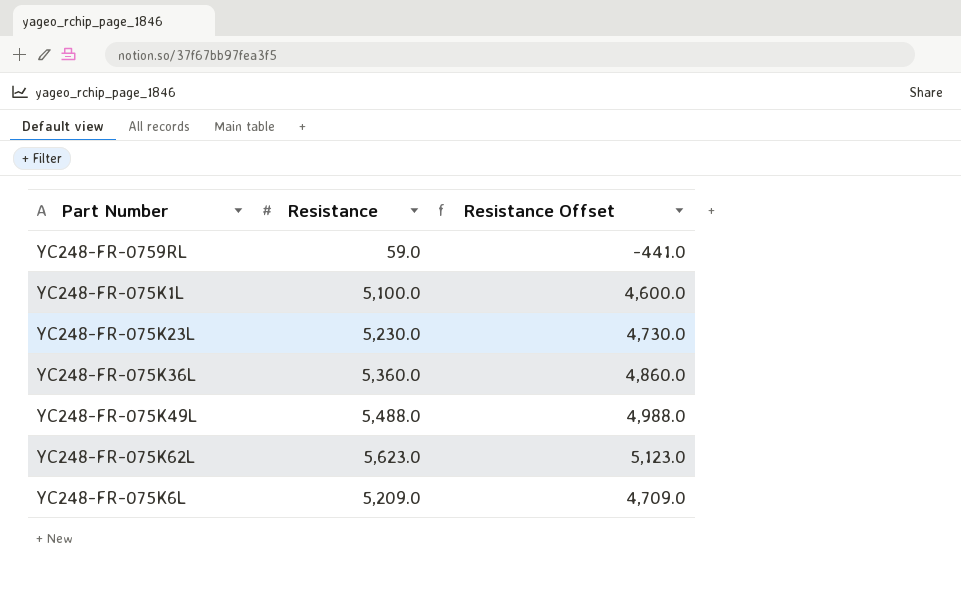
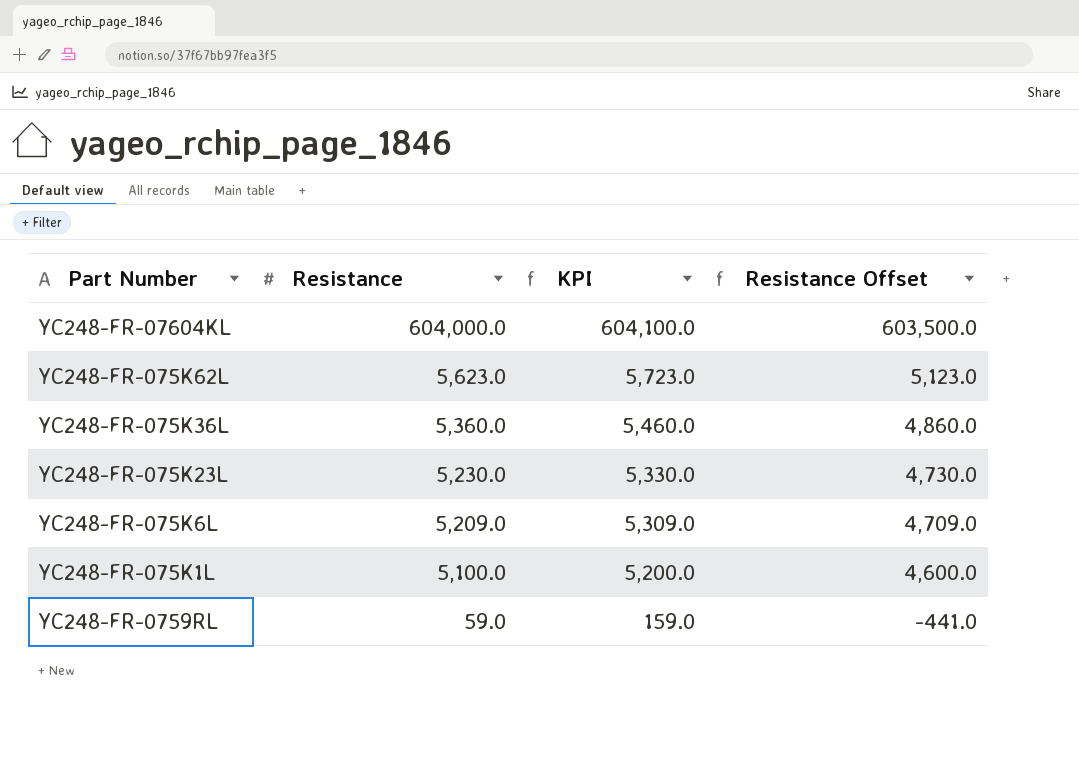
row order: none -> Resistance descending
column KPI | formula: none -> [Resistance] + 100
row YC248-FR-075K49L: 5,488.0 | 4,988.0 -> none
row YC248-FR-07604KL: none -> 604,000.0 | 604,100.0 | 603,500.0

